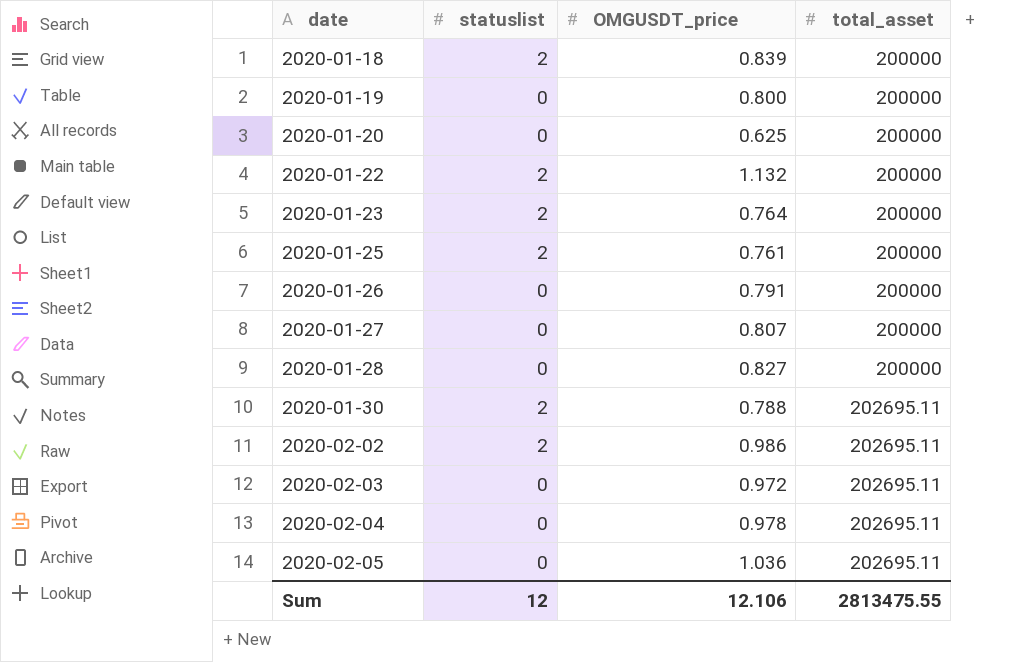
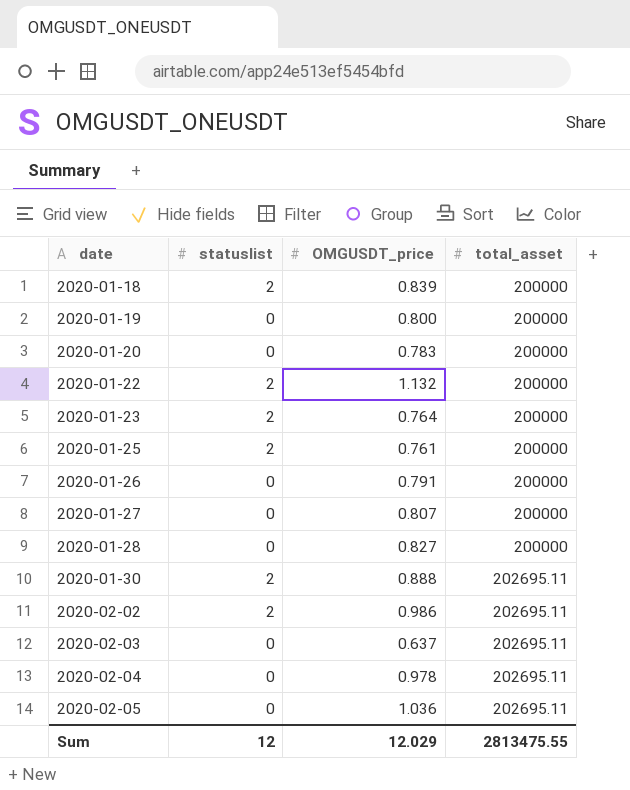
2020-01-20 | OMGUSDT_price: 0.625 -> 0.783
2020-01-30 | OMGUSDT_price: 0.788 -> 0.888
2020-02-03 | OMGUSDT_price: 0.972 -> 0.637
Sum | OMGUSDT_price: 12.106 -> 12.029

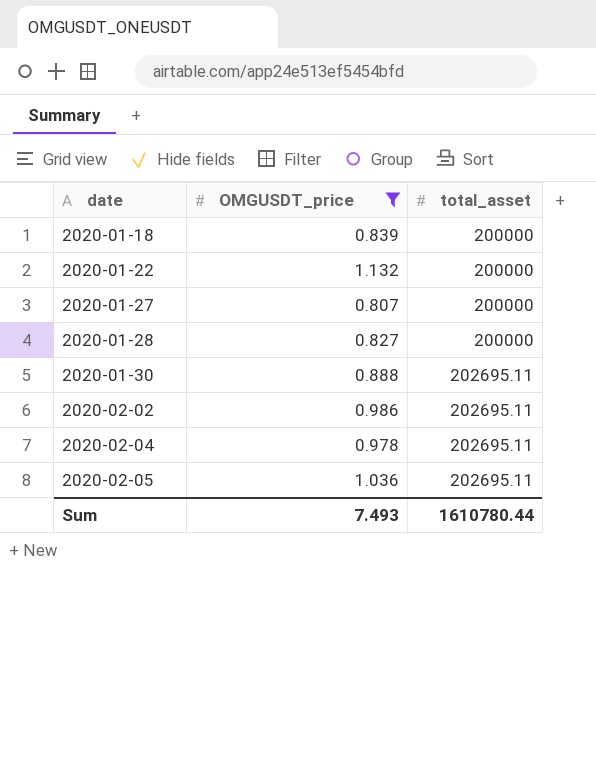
filter: none -> OMGUSDT_price >= 0.807
column statuslist | position: 2 -> none
Sum | OMGUSDT_price: 12.029 -> 7.493
Sum | total_asset: 2813475.55 -> 1610780.44

